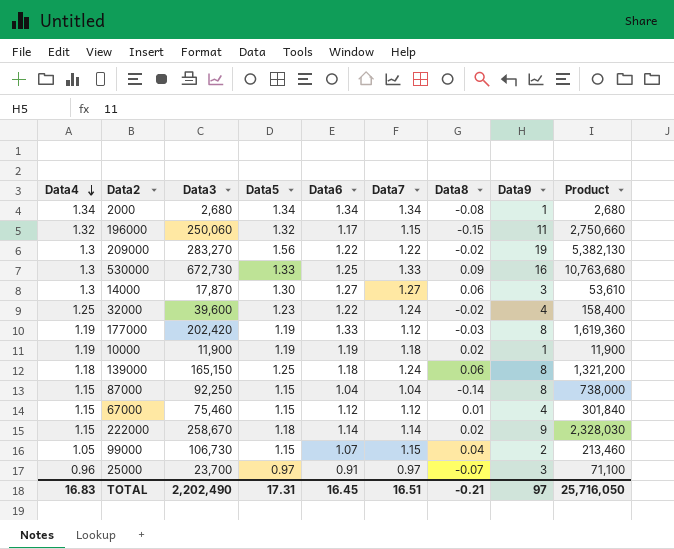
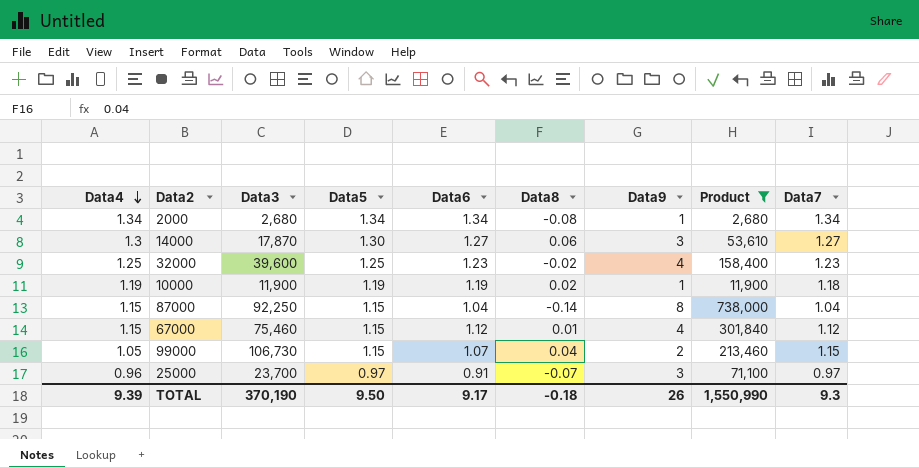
filter: none -> Product <= 738,000
column Data7 | position: 6 -> 9
32000 | Data5: 1.23 -> 1.25
32000 | Data6: 1.22 -> 1.23
32000 | Data7: 1.24 -> 1.23
TOTAL | Data4: 16.83 -> 9.39
TOTAL | Data3: 2,202,490 -> 370,190
TOTAL | Data5: 17.31 -> 9.50
TOTAL | Data6: 16.45 -> 9.17
TOTAL | Data8: -0.21 -> -0.18
TOTAL | Data9: 97 -> 26
TOTAL | Product: 25,716,050 -> 1,550,990
TOTAL | Data7: 16.51 -> 9.3

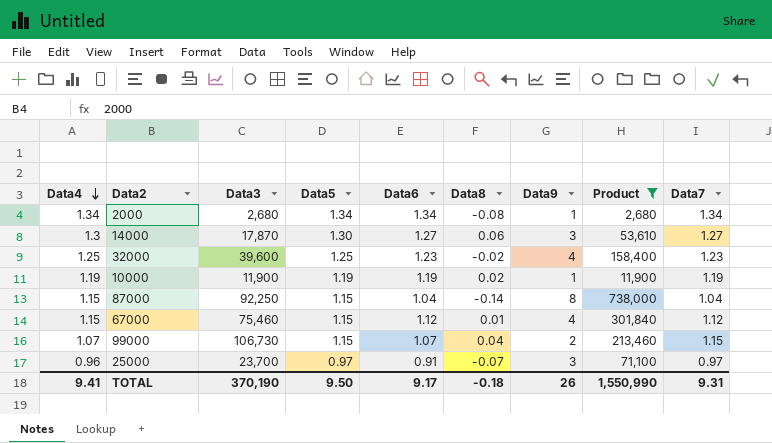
10000 | Data7: 1.18 -> 1.19
99000 | Data4: 1.05 -> 1.07
TOTAL | Data4: 9.39 -> 9.41
TOTAL | Data7: 9.3 -> 9.31

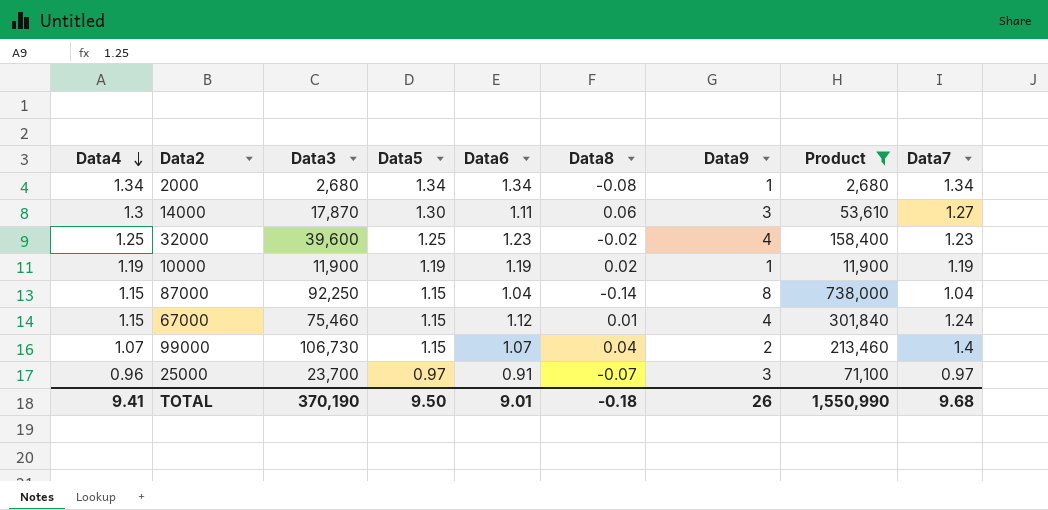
14000 | Data6: 1.27 -> 1.11
67000 | Data7: 1.12 -> 1.24
99000 | Data7: 1.15 -> 1.4
TOTAL | Data6: 9.17 -> 9.01
TOTAL | Data7: 9.31 -> 9.68

